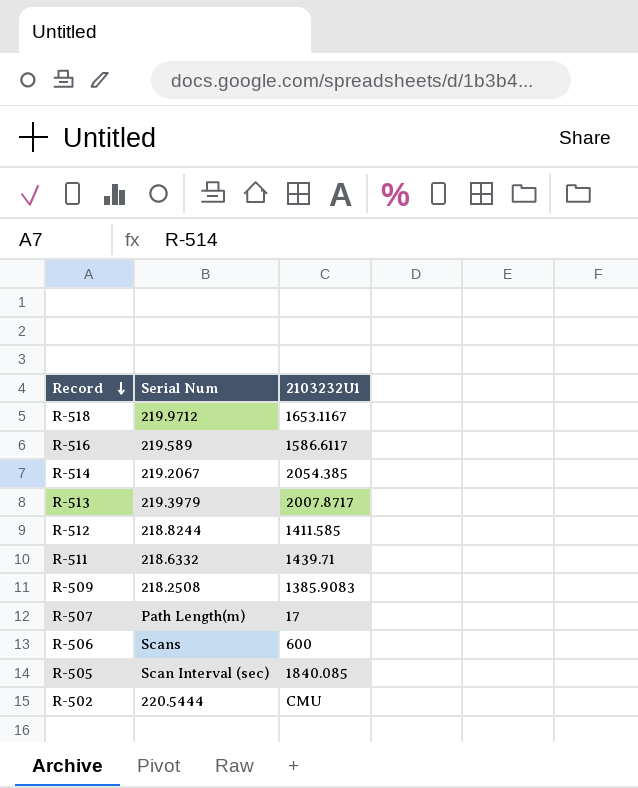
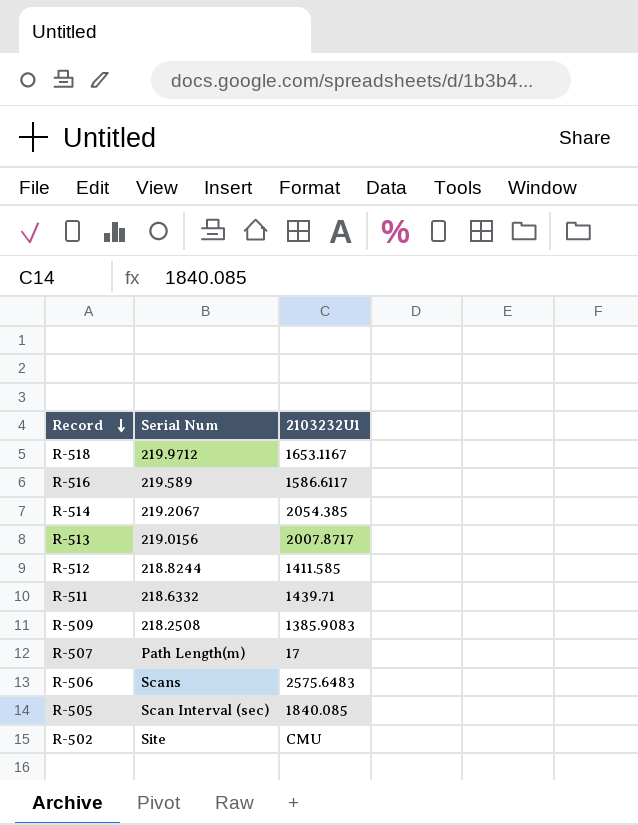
R-513 | Serial Num: 219.3979 -> 219.0156
R-506 | 2103232U1: 600 -> 2575.6483
R-502 | Serial Num: 220.5444 -> Site

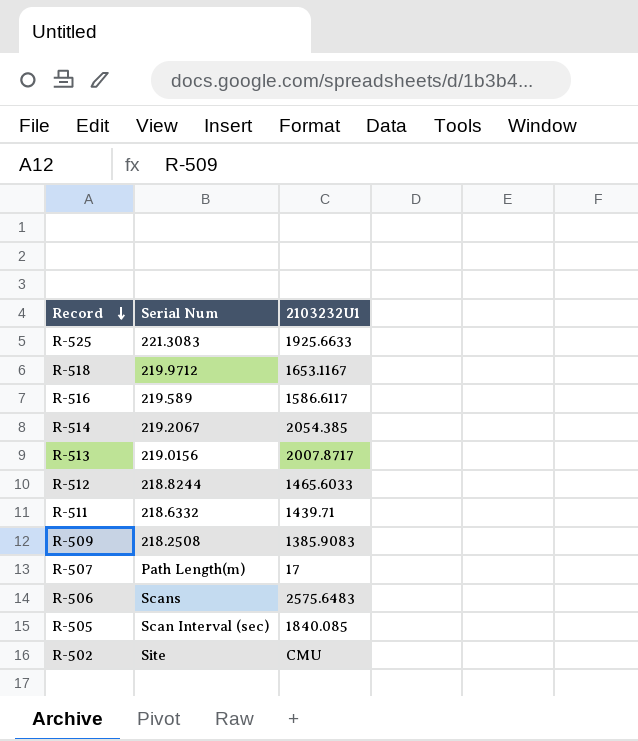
row R-525: none -> 221.3083 | 1925.6633
R-512 | 2103232U1: 1411.585 -> 1465.6033

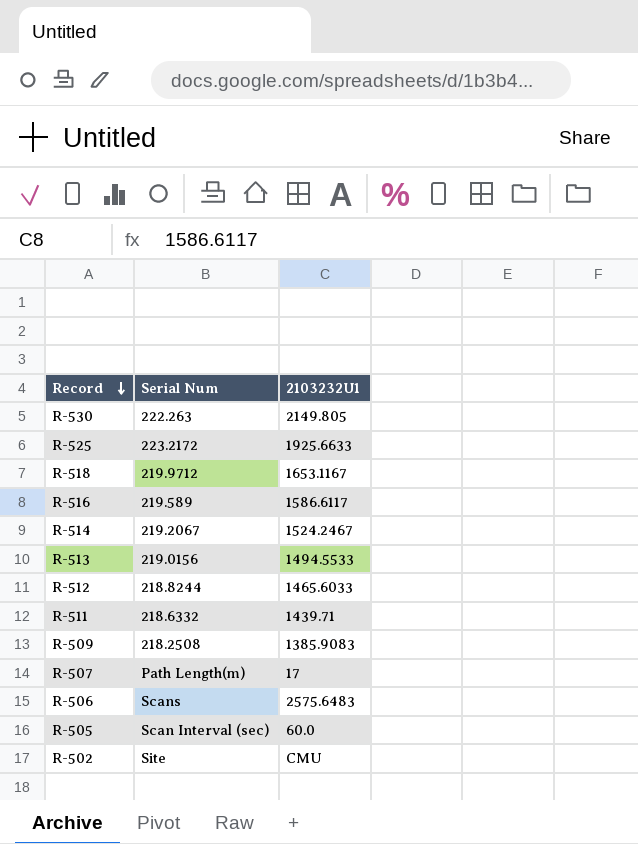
row R-530: none -> 222.263 | 2149.805
R-525 | Serial Num: 221.3083 -> 223.2172
R-514 | 2103232U1: 2054.385 -> 1524.2467
R-513 | 2103232U1: 2007.8717 -> 1494.5533
R-505 | 2103232U1: 1840.085 -> 60.0

